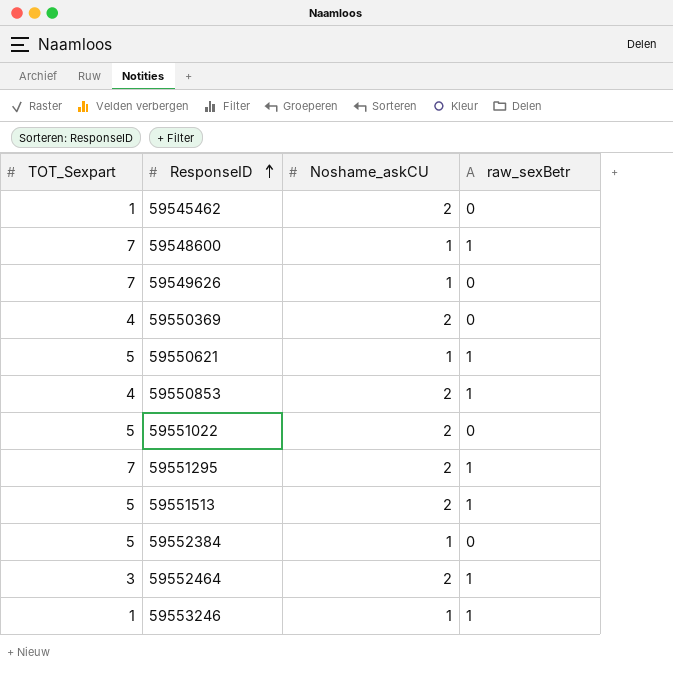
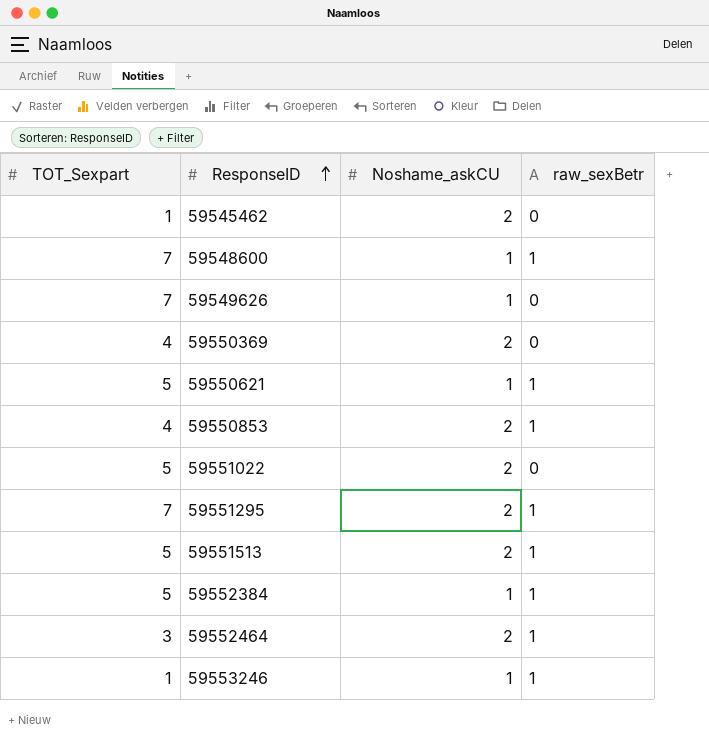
59552384 | raw_sexBetr: 0 -> 1

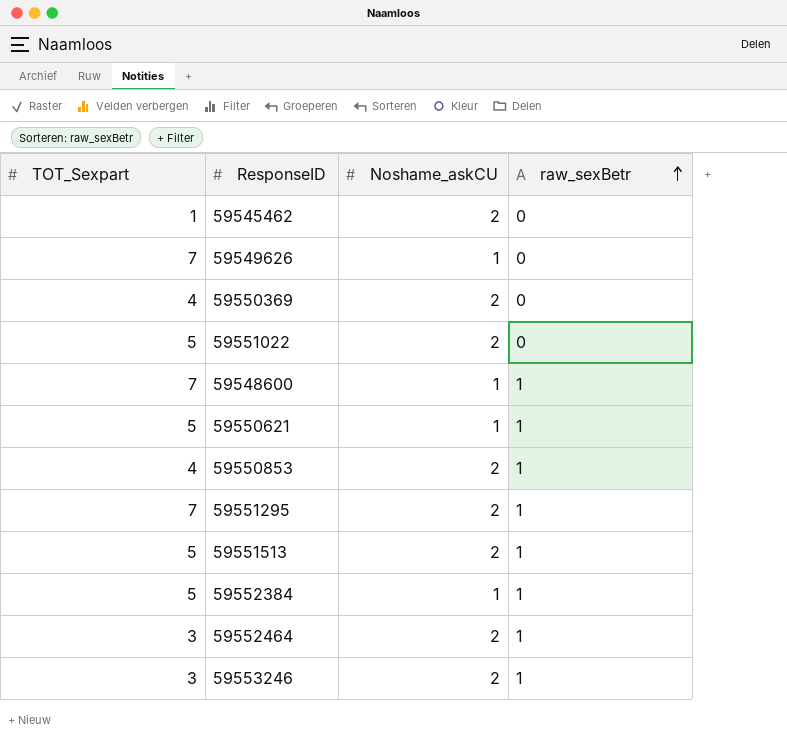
row order: ResponseID ascending -> raw_sexBetr ascending
59553246 | TOT_Sexpart: 1 -> 3
59553246 | Noshame_askCU: 1 -> 2

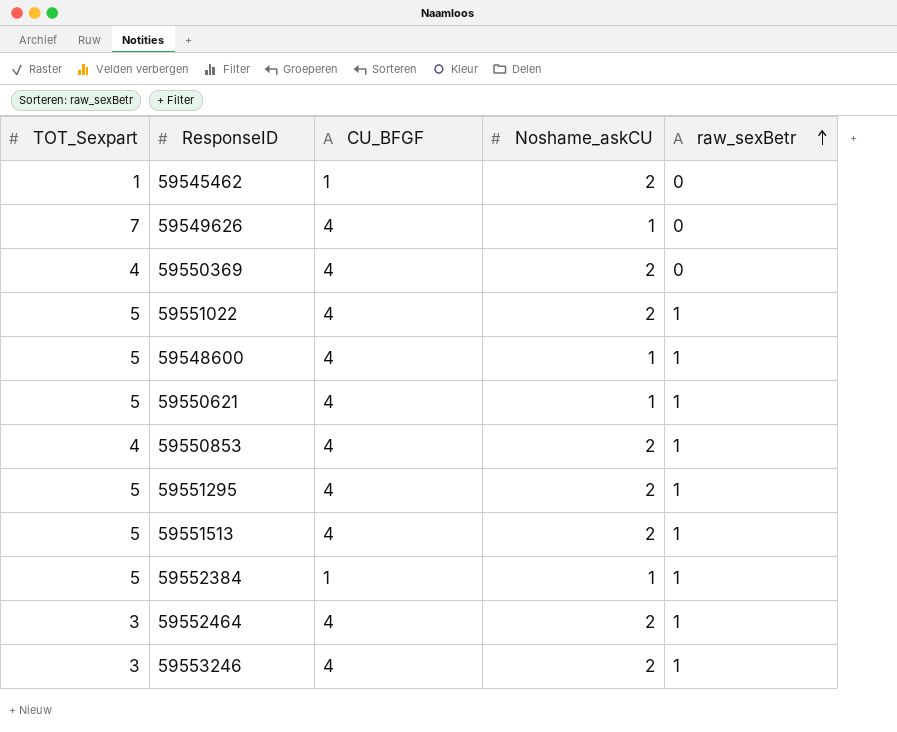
column CU_BFGF | position: none -> 3
59551022 | raw_sexBetr: 0 -> 1
59548600 | TOT_Sexpart: 7 -> 5
59551295 | TOT_Sexpart: 7 -> 5

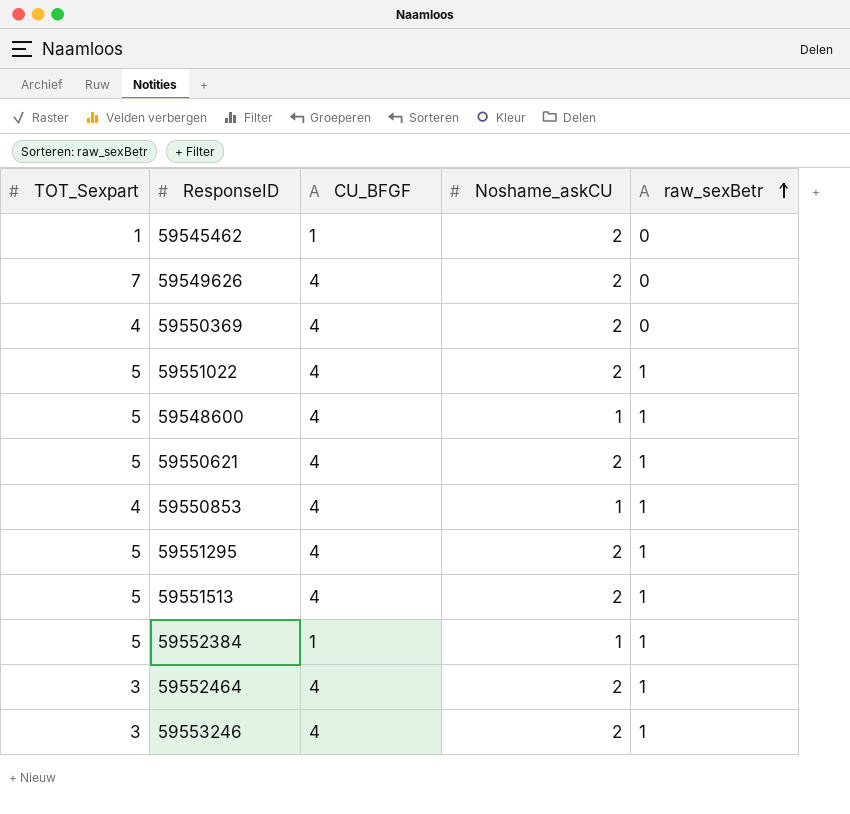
59549626 | Noshame_askCU: 1 -> 2
59550621 | Noshame_askCU: 1 -> 2
59550853 | Noshame_askCU: 2 -> 1

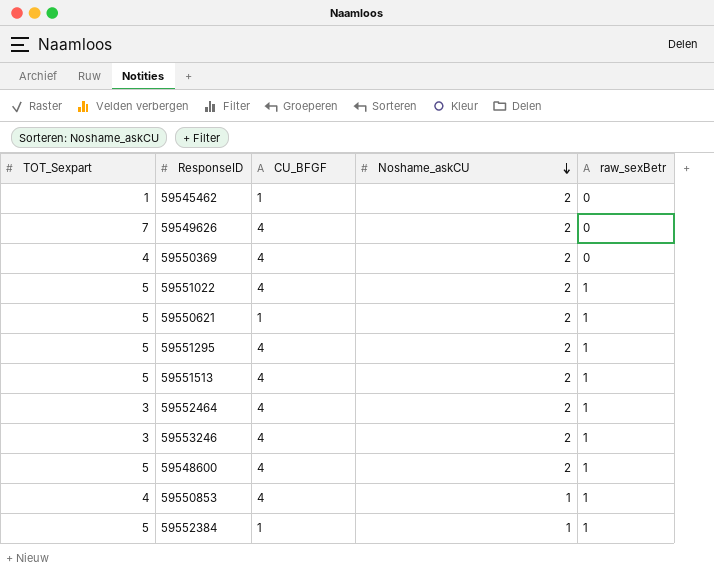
row order: raw_sexBetr ascending -> Noshame_askCU descending
59550621 | CU_BFGF: 4 -> 1
59548600 | Noshame_askCU: 1 -> 2

